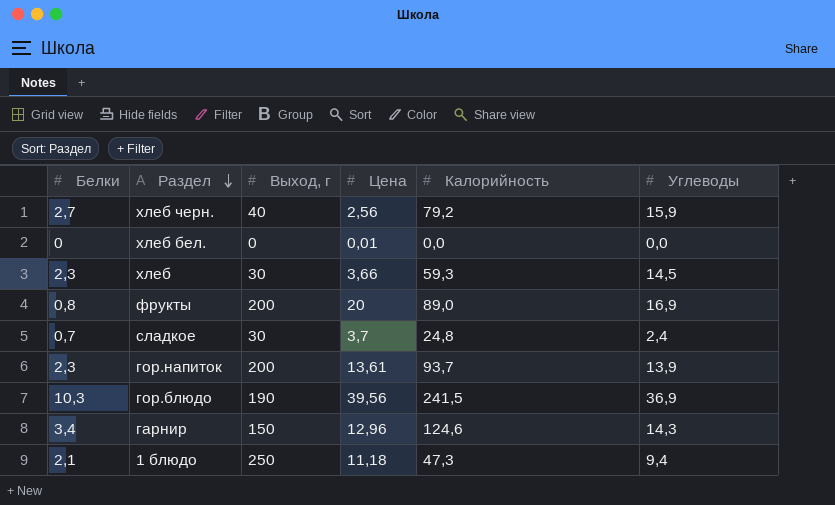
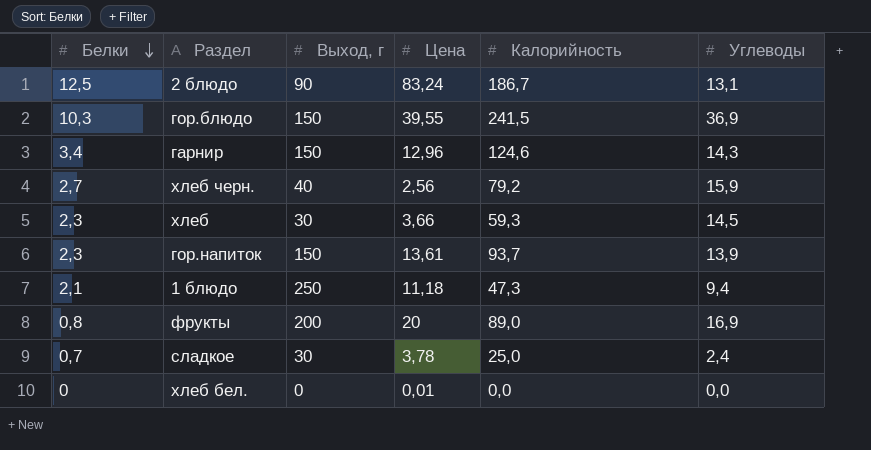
row order: Раздел descending -> Белки descending
row 2 блюдо: none -> 12,5 | 90 | 83,24 | 186,7 | 13,1
гор.блюдо | Выход, г: 190 -> 150
гор.блюдо | Цена: 39,56 -> 39,55
гор.напиток | Выход, г: 200 -> 150
сладкое | Цена: 3,7 -> 3,78
сладкое | Калорийность: 24,8 -> 25,0

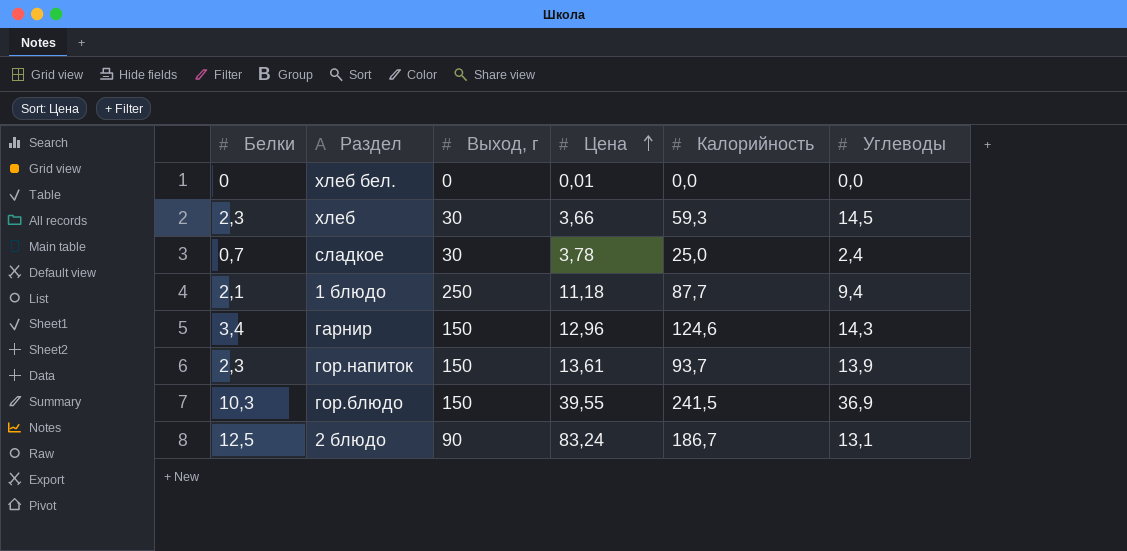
row order: Белки descending -> Цена ascending
row хлеб черн.: 2,7 | 40 | 2,56 | 79,2 | 15,9 -> none
row фрукты: 0,8 | 200 | 20 | 89,0 | 16,9 -> none
1 блюдо | Калорийность: 47,3 -> 87,7

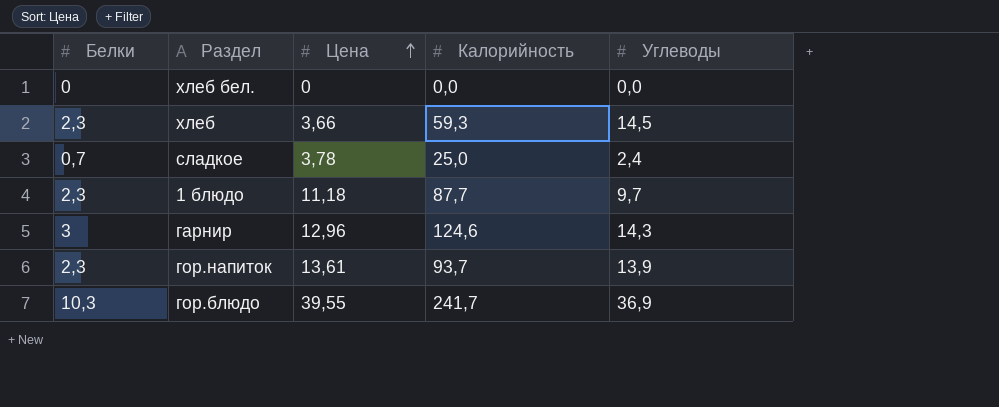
column Выход, г | position: 3 -> none
row 2 блюдо: 12,5 | 90 | 83,24 | 186,7 | 13,1 -> none
хлеб бел. | Цена: 0,01 -> 0
1 блюдо | Белки: 2,1 -> 2,3
1 блюдо | Углеводы: 9,4 -> 9,7
гарнир | Белки: 3,4 -> 3
гор.блюдо | Калорийность: 241,5 -> 241,7

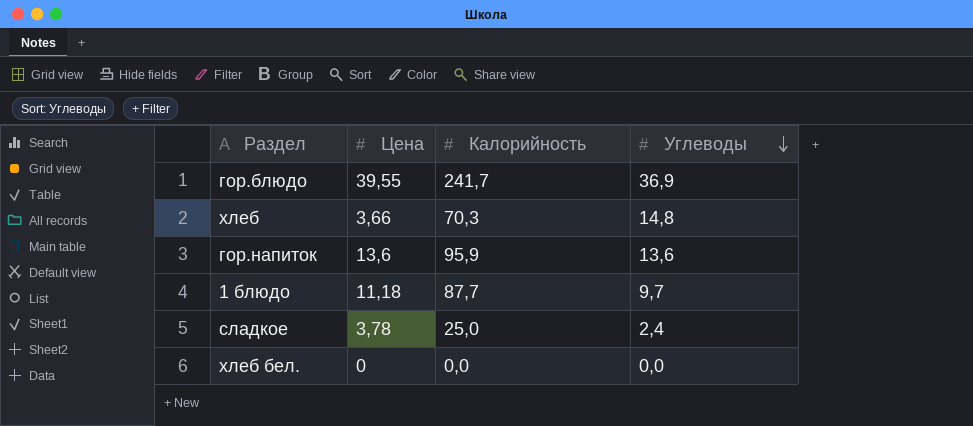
row order: Цена ascending -> Углеводы descending
column Белки | position: 1 -> none
row гарнир: 3 | 12,96 | 124,6 | 14,3 -> none
хлеб | Калорийность: 59,3 -> 70,3
хлеб | Углеводы: 14,5 -> 14,8
гор.напиток | Цена: 13,61 -> 13,6
гор.напиток | Калорийность: 93,7 -> 95,9
гор.напиток | Углеводы: 13,9 -> 13,6

